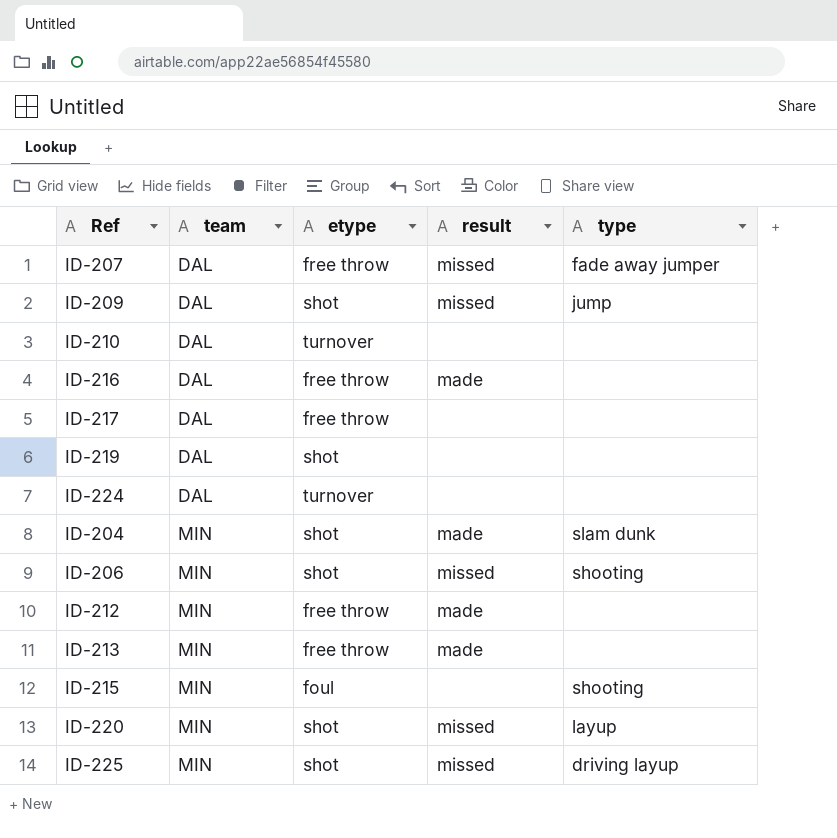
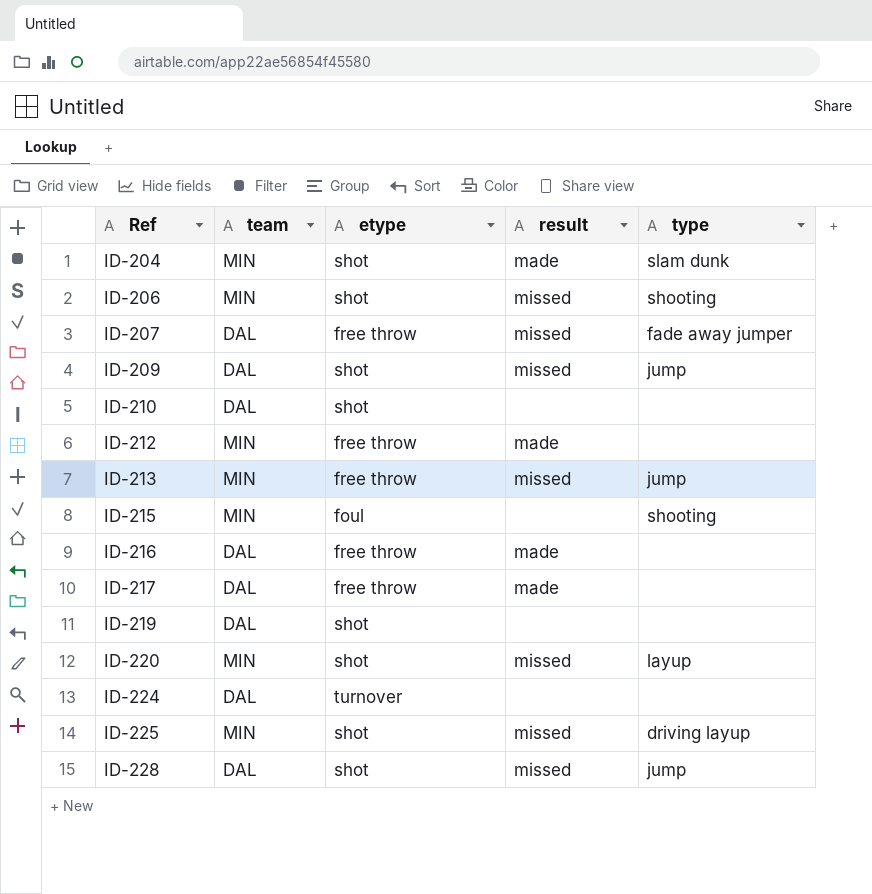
row order: team ascending -> Ref ascending
ID-210 | etype: turnover -> shot
ID-213 | result: made -> missed
ID-213 | type: none -> jump
ID-217 | result: none -> made
row ID-228: none -> DAL | shot | missed | jump

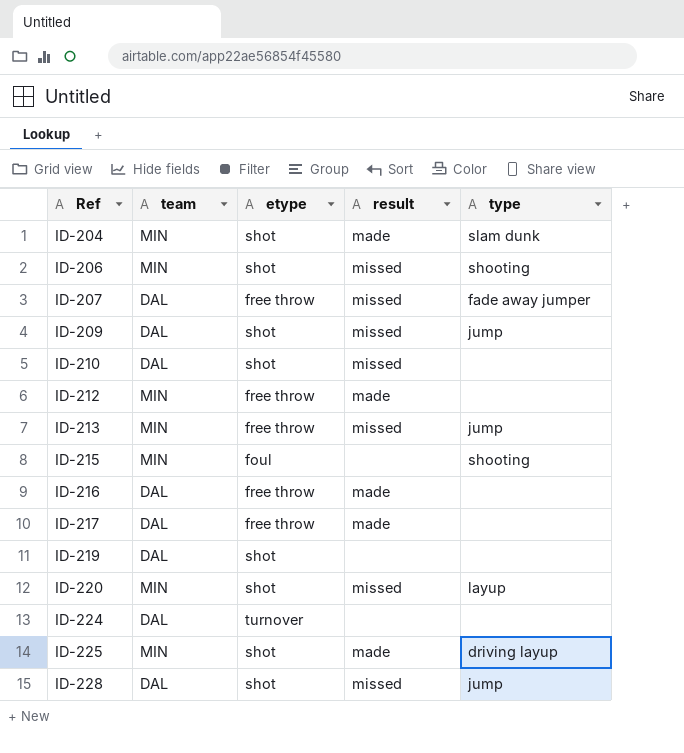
ID-210 | result: none -> missed
ID-225 | result: missed -> made

